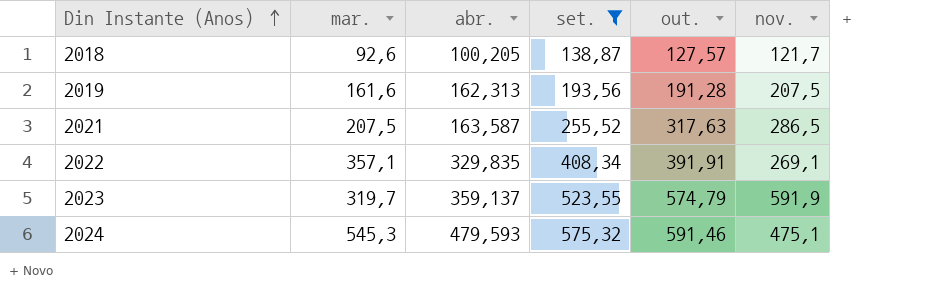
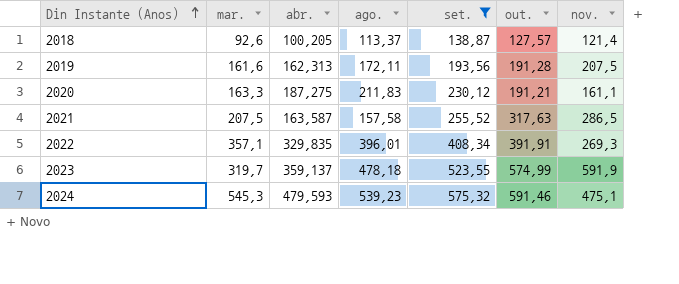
column ago. | position: none -> 4
2018 | nov.: 121,7 -> 121,4
row 2020: none -> 163,3 | 187,275 | 211,83 | 230,12 | 191,21 | 161,1
2022 | nov.: 269,1 -> 269,3
2023 | out.: 574,79 -> 574,99

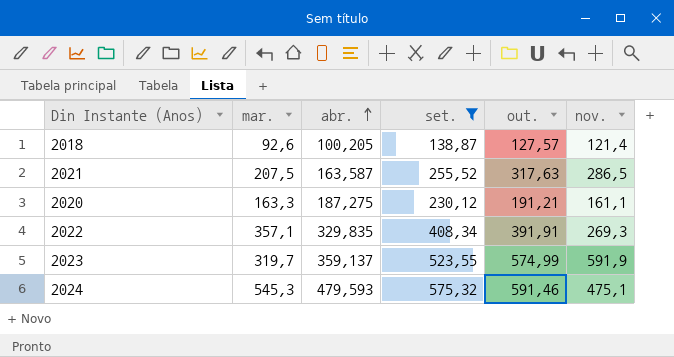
row order: Din Instante (Anos) ascending -> abr. ascending
column ago. | position: 4 -> none
row 2019: 161,6 | 162,313 | 172,11 | 193,56 | 191,28 | 207,5 -> none

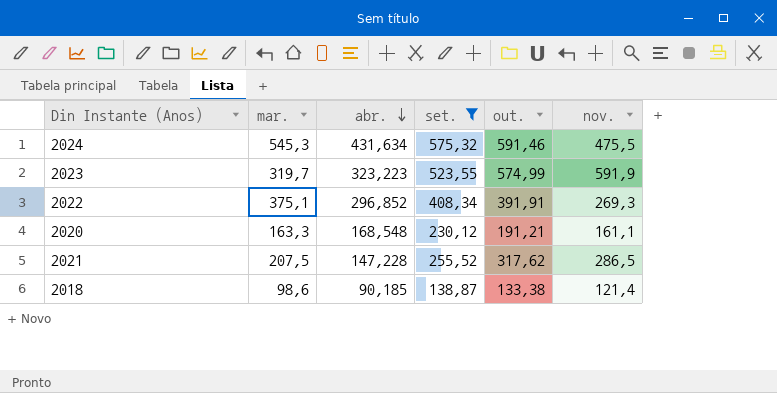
row order: abr. ascending -> abr. descending
2024 | abr.: 479,593 -> 431,634
2024 | nov.: 475,1 -> 475,5
2023 | abr.: 359,137 -> 323,223
2022 | mar.: 357,1 -> 375,1
2022 | abr.: 329,835 -> 296,852
2020 | abr.: 187,275 -> 168,548
2021 | abr.: 163,587 -> 147,228
2021 | out.: 317,63 -> 317,62
2018 | mar.: 92,6 -> 98,6
2018 | abr.: 100,205 -> 90,185
2018 | out.: 127,57 -> 133,38

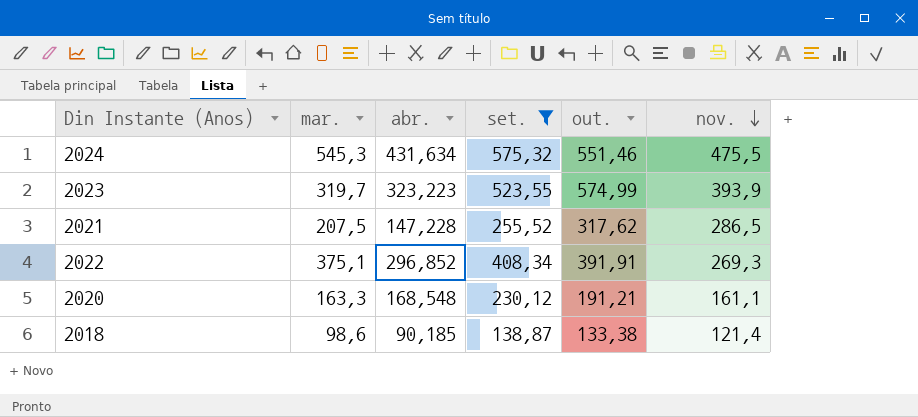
row order: abr. descending -> nov. descending
2024 | out.: 591,46 -> 551,46
2023 | nov.: 591,9 -> 393,9

